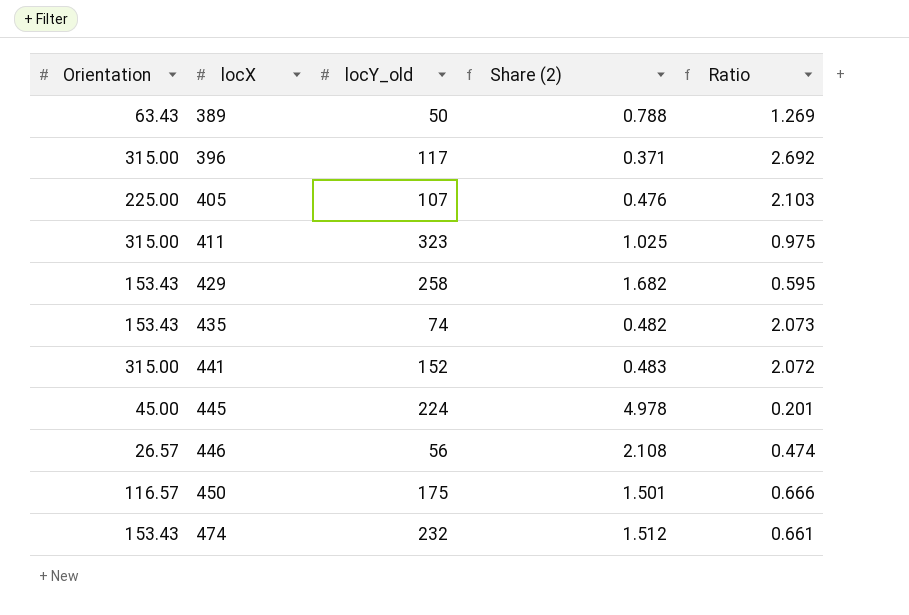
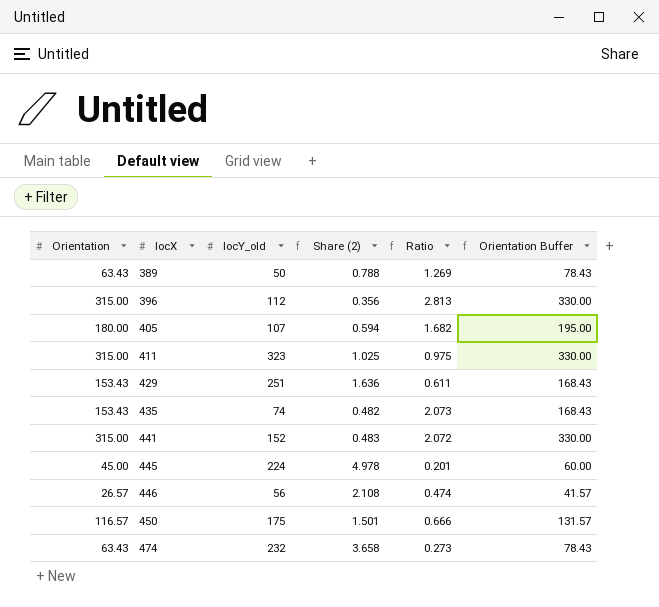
column Orientation Buffer | formula: none -> [Orientation] + 15
396 | locY_old: 117 -> 112
396 | Share (2): 0.371 -> 0.356
396 | Ratio: 2.692 -> 2.813
405 | Orientation: 225.00 -> 180.00
405 | Share (2): 0.476 -> 0.594
405 | Ratio: 2.103 -> 1.682
429 | locY_old: 258 -> 251
429 | Share (2): 1.682 -> 1.636
429 | Ratio: 0.595 -> 0.611
474 | Orientation: 153.43 -> 63.43
474 | Share (2): 1.512 -> 3.658
474 | Ratio: 0.661 -> 0.273

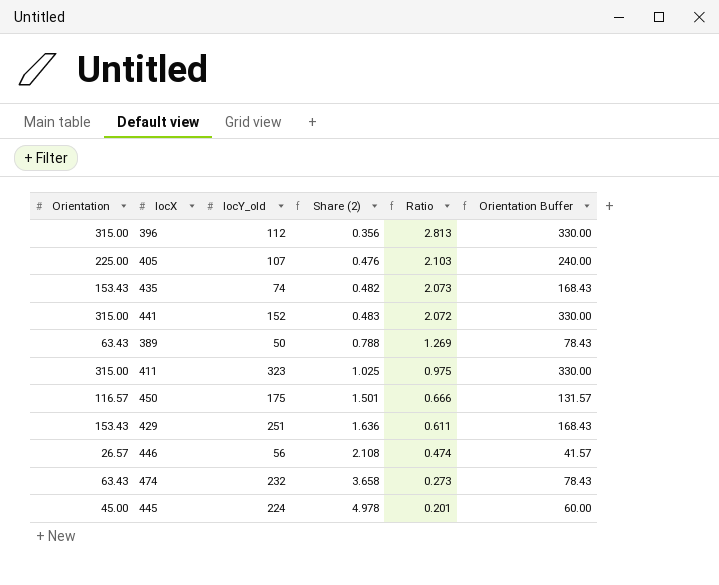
row order: locX ascending -> Share (2) ascending
405 | Orientation: 180.00 -> 225.00
405 | Share (2): 0.594 -> 0.476
405 | Ratio: 1.682 -> 2.103
405 | Orientation Buffer: 195.00 -> 240.00

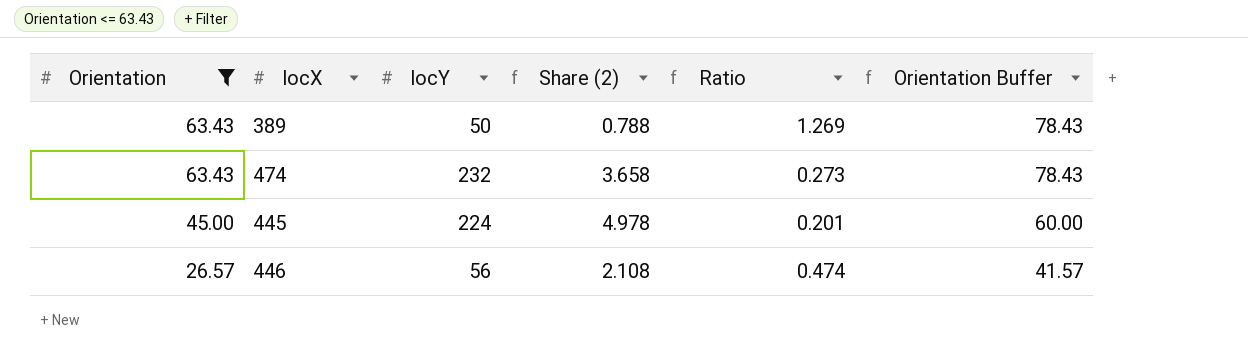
filter: none -> Orientation <= 63.43
row order: Share (2) ascending -> Orientation descending
column name: locY_old -> locY

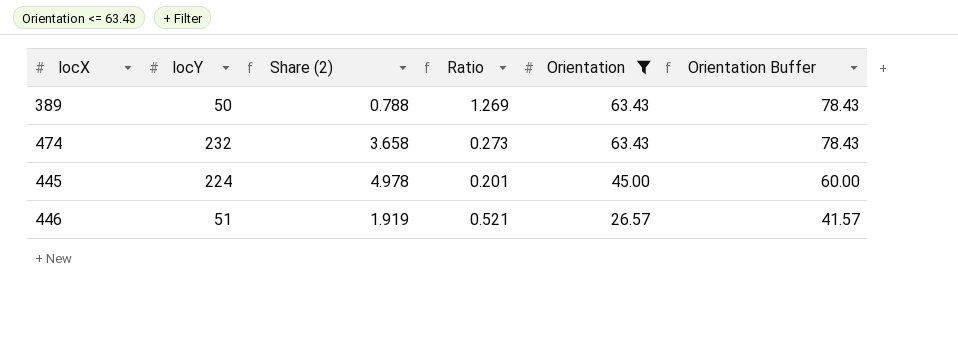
column Orientation | position: 1 -> 5
446 | locY: 56 -> 51
446 | Share (2): 2.108 -> 1.919
446 | Ratio: 0.474 -> 0.521

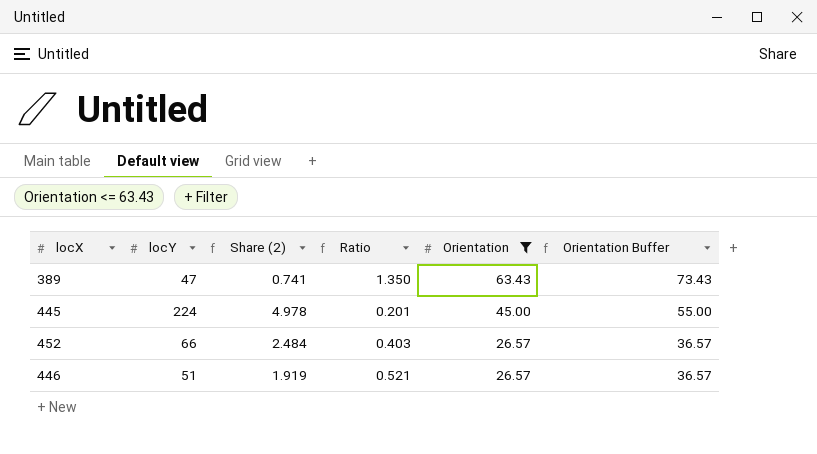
column Orientation Buffer | formula: [Orientation] + 15 -> [Orientation] + 10
row 474: 232 | 3.658 | 0.273 | 63.43 | 78.43 -> none
389 | locY: 50 -> 47
389 | Share (2): 0.788 -> 0.741
389 | Ratio: 1.269 -> 1.350
row 452: none -> 66 | 2.484 | 0.403 | 26.57 | 36.57

